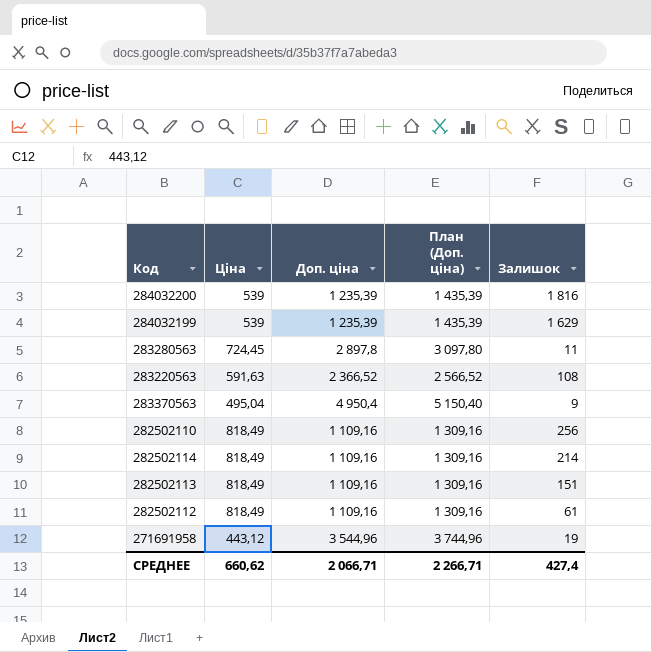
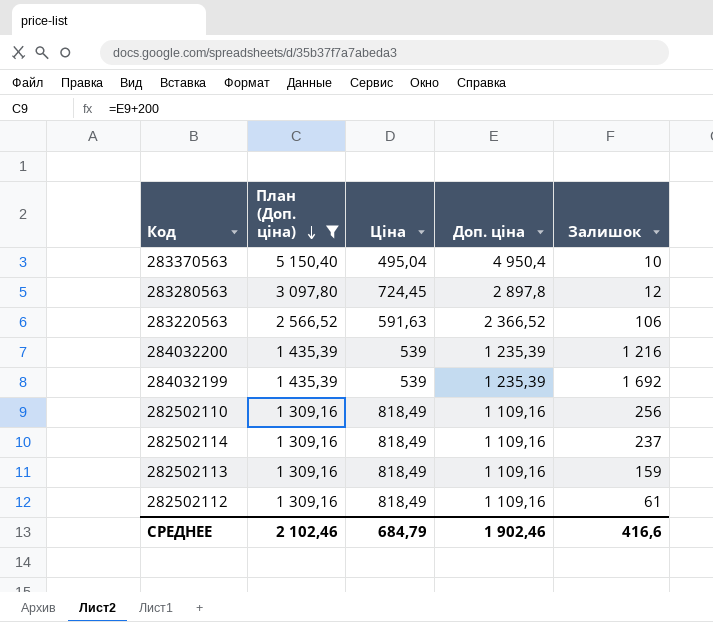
filter: none -> План (Доп. ціна) != 3 744,96
row order: none -> План (Доп. ціна) descending
column План (Доп. ціна) | position: 4 -> 2
283370563 | Залишок: 9 -> 10
283280563 | Залишок: 11 -> 12
283220563 | Залишок: 108 -> 106
284032200 | Залишок: 1 816 -> 1 216
284032199 | Залишок: 1 629 -> 1 692
282502114 | Залишок: 214 -> 237
282502113 | Залишок: 151 -> 159
СРЕДНЕЕ | План (Доп. ціна): 2 266,71 -> 2 102,46
СРЕДНЕЕ | Ціна: 660,62 -> 684,79
СРЕДНЕЕ | Доп. ціна: 2 066,71 -> 1 902,46
СРЕДНЕЕ | Залишок: 427,4 -> 416,6

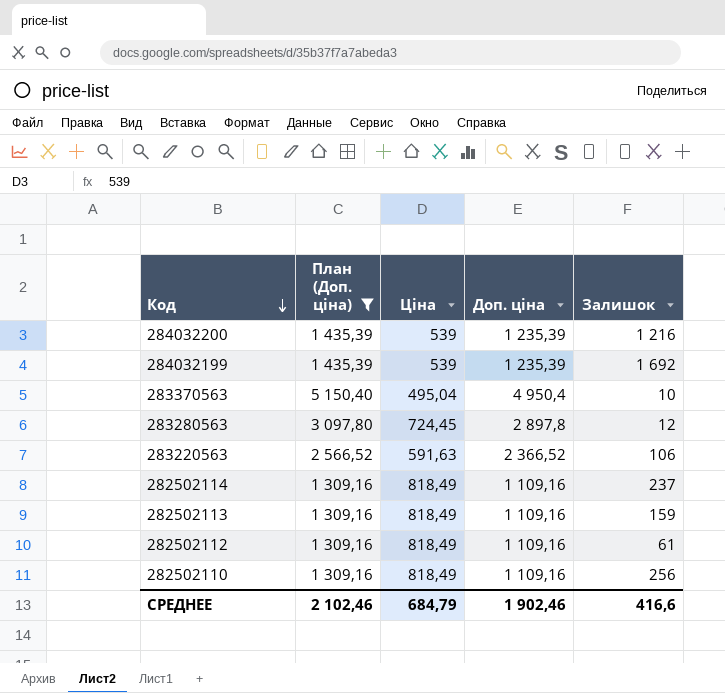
row order: План (Доп. ціна) descending -> Код descending

